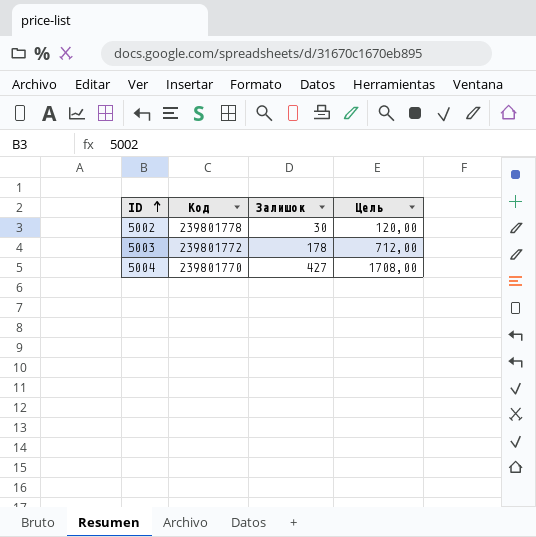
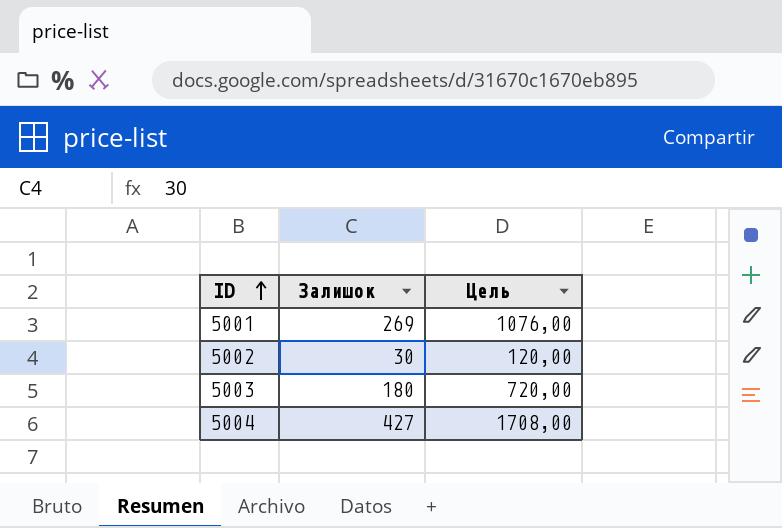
column Код | position: 2 -> none
row 5001: none -> 269 | 1076,00
5003 | Залишок: 178 -> 180
5003 | Цель: 712,00 -> 720,00

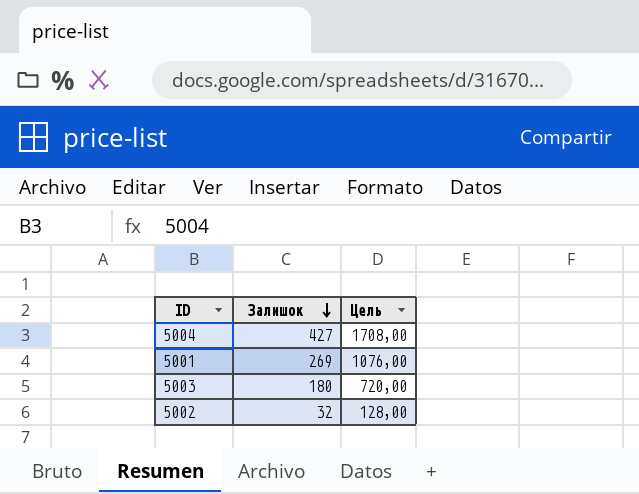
row order: ID ascending -> Залишок descending
5002 | Залишок: 30 -> 32
5002 | Цель: 120,00 -> 128,00

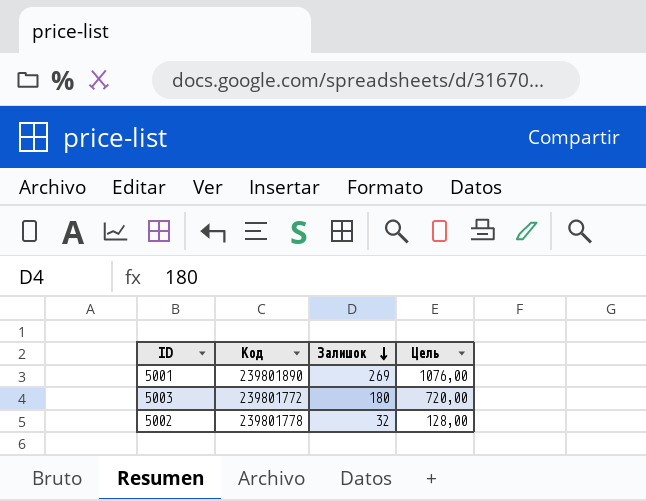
column Код | position: none -> 2
row 5004: 427 | 1708,00 -> none

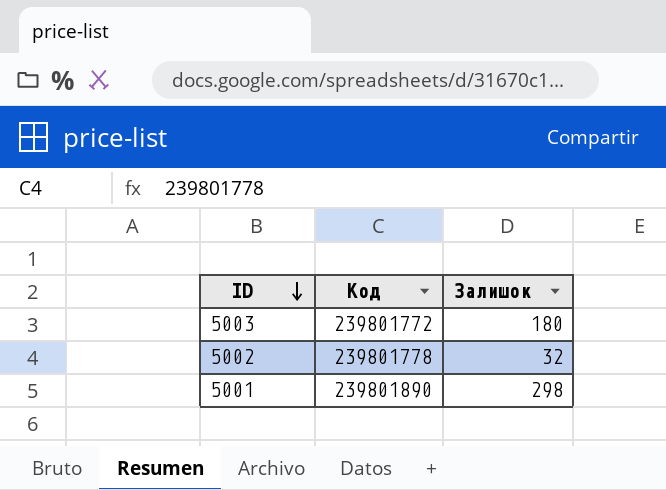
row order: Залишок descending -> ID descending
column Цель | formula: [Залишок] * 4 -> none
5001 | Залишок: 269 -> 298

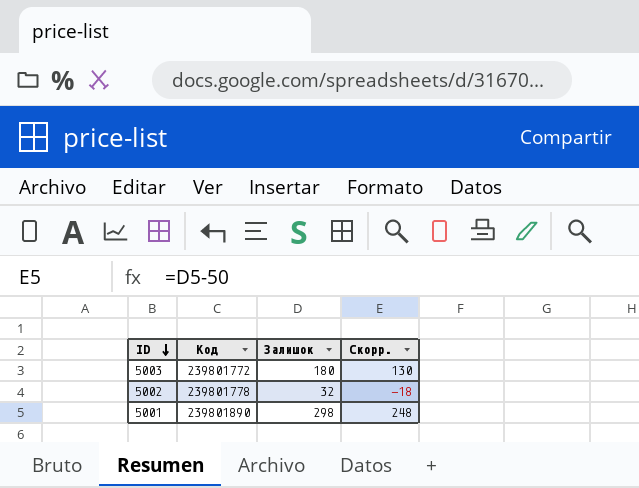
column Скорр. | formula: none -> [Залишок] - 50

